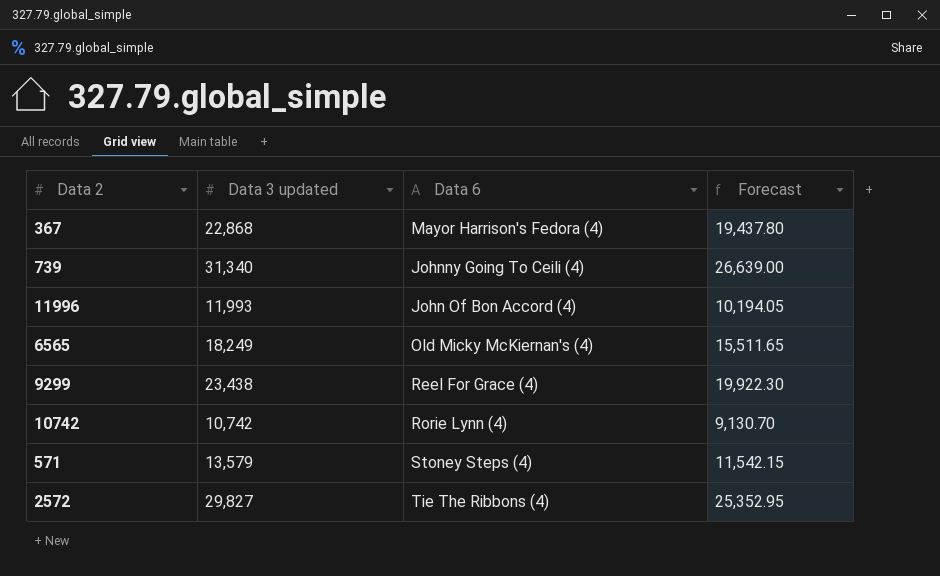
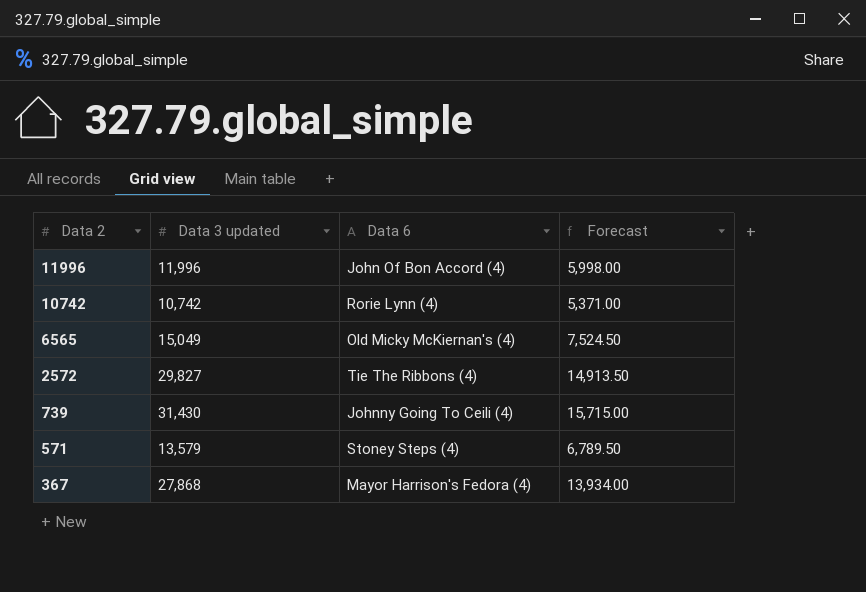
row order: none -> Data 2 descending
column Forecast | formula: [Data 3 updated] * 0.85 -> [Data 3 updated] * 0.5
row 9299: 23,438 | Reel For Grace (4) | 19,922.30 -> none
11996 | Data 3 updated: 11,993 -> 11,996
6565 | Data 3 updated: 18,249 -> 15,049
739 | Data 3 updated: 31,340 -> 31,430
367 | Data 3 updated: 22,868 -> 27,868

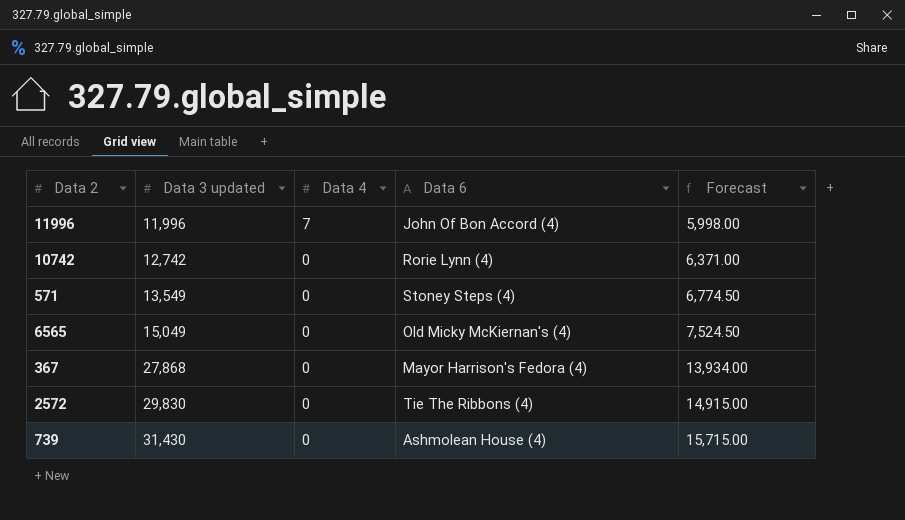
row order: Data 2 descending -> Data 3 updated ascending
column Data 4 | position: none -> 3
10742 | Data 3 updated: 10,742 -> 12,742
10742 | Forecast: 5,371.00 -> 6,371.00
571 | Data 3 updated: 13,579 -> 13,549
571 | Forecast: 6,789.50 -> 6,774.50
2572 | Data 3 updated: 29,827 -> 29,830
2572 | Forecast: 14,913.50 -> 14,915.00
739 | Data 6: Johnny Going To Ceili (4) -> Ashmolean House (4)

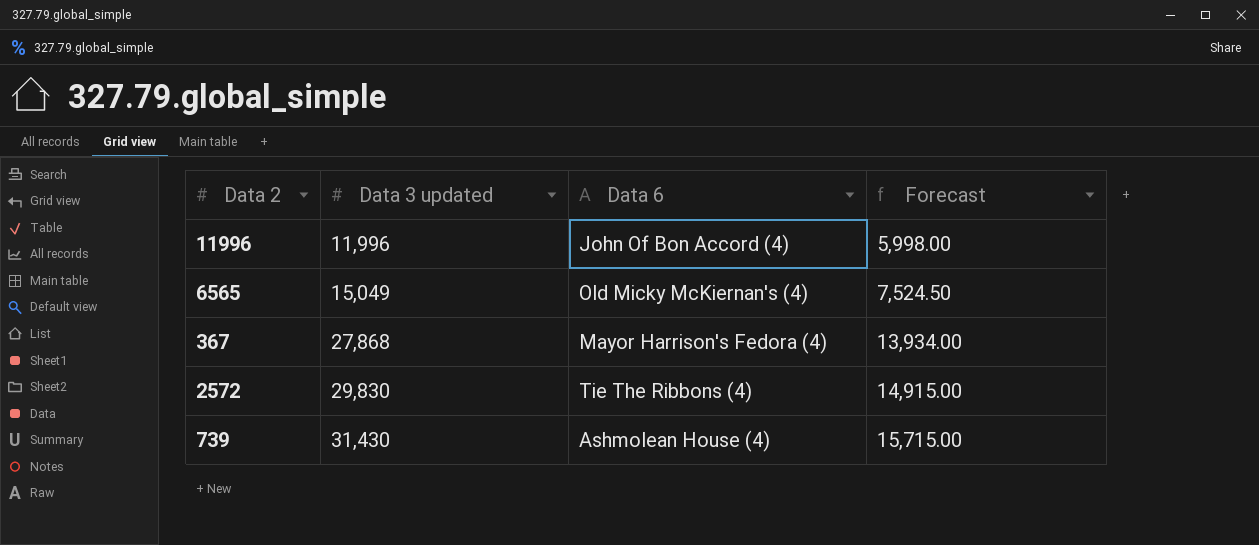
column Data 4 | position: 3 -> none
row 10742: 12,742 | 0 | Rorie Lynn (4) | 6,371.00 -> none
row 571: 13,549 | 0 | Stoney Steps (4) | 6,774.50 -> none

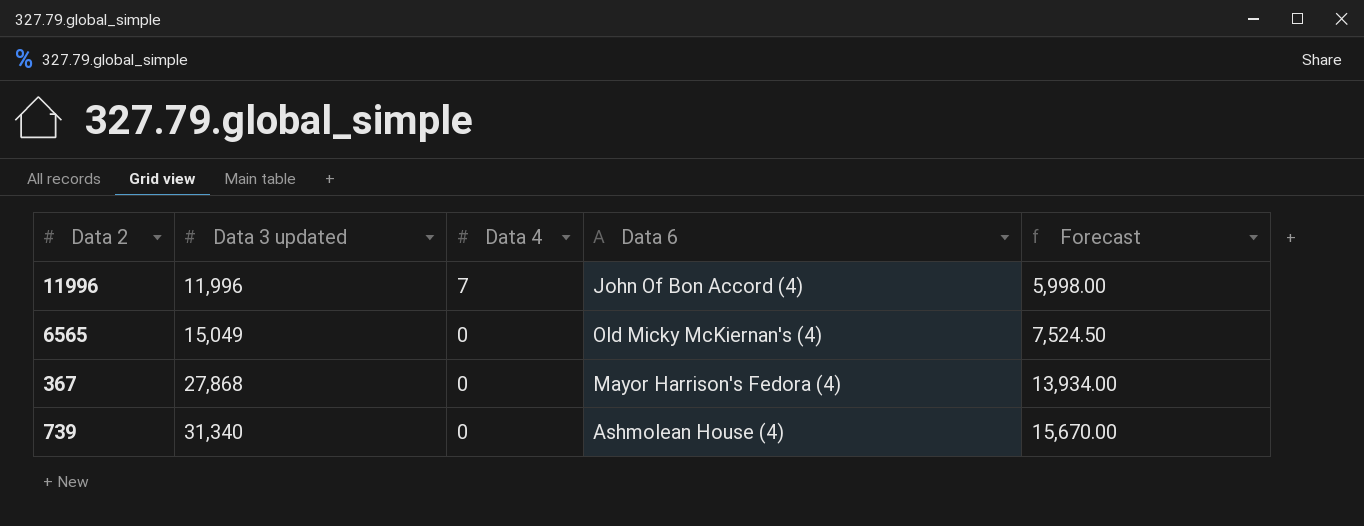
column Data 4 | position: none -> 3
row 2572: 29,830 | Tie The Ribbons (4) | 14,915.00 -> none
739 | Data 3 updated: 31,430 -> 31,340
739 | Forecast: 15,715.00 -> 15,670.00

